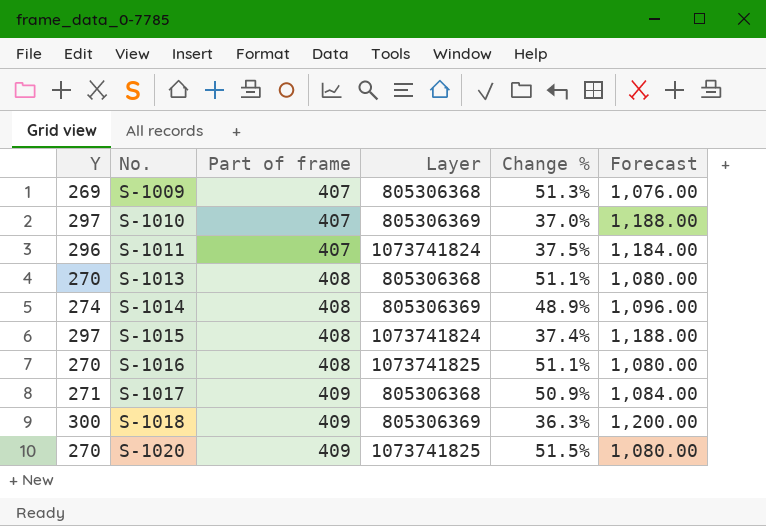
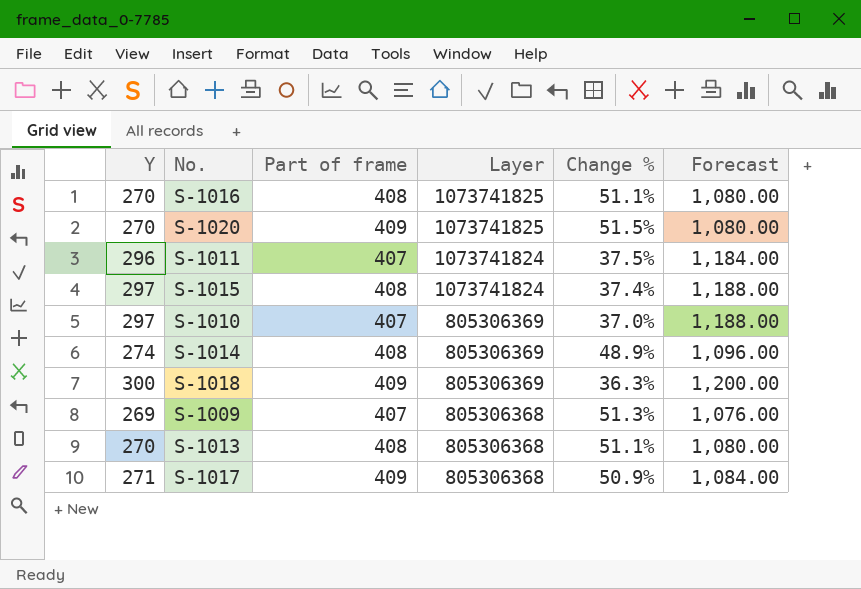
row order: No. ascending -> Layer descending

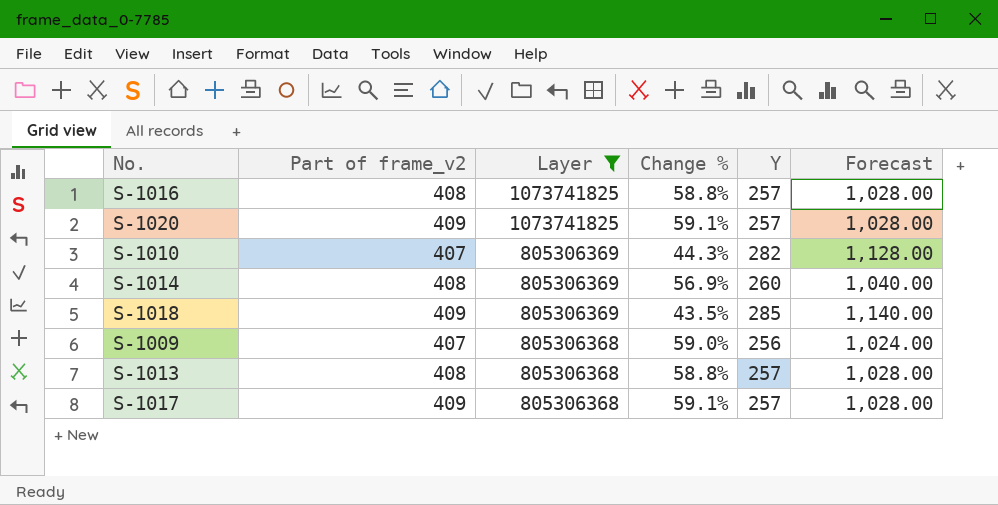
filter: none -> Layer != 1073741824
column name: Part of frame -> Part of frame_v2
column Y | position: 1 -> 5
S-1016 | Change %: 51.1% -> 58.8%
S-1016 | Y: 270 -> 257
S-1016 | Forecast: 1,080.00 -> 1,028.00
S-1020 | Change %: 51.5% -> 59.1%
S-1020 | Y: 270 -> 257
S-1020 | Forecast: 1,080.00 -> 1,028.00
S-1010 | Change %: 37.0% -> 44.3%
S-1010 | Y: 297 -> 282
S-1010 | Forecast: 1,188.00 -> 1,128.00
S-1014 | Change %: 48.9% -> 56.9%
S-1014 | Y: 274 -> 260
S-1014 | Forecast: 1,096.00 -> 1,040.00
S-1018 | Change %: 36.3% -> 43.5%
S-1018 | Y: 300 -> 285
S-1018 | Forecast: 1,200.00 -> 1,140.00
S-1009 | Change %: 51.3% -> 59.0%
S-1009 | Y: 269 -> 256
S-1009 | Forecast: 1,076.00 -> 1,024.00
S-1013 | Change %: 51.1% -> 58.8%
S-1013 | Y: 270 -> 257
S-1013 | Forecast: 1,080.00 -> 1,028.00
S-1017 | Change %: 50.9% -> 59.1%
S-1017 | Y: 271 -> 257
S-1017 | Forecast: 1,084.00 -> 1,028.00

